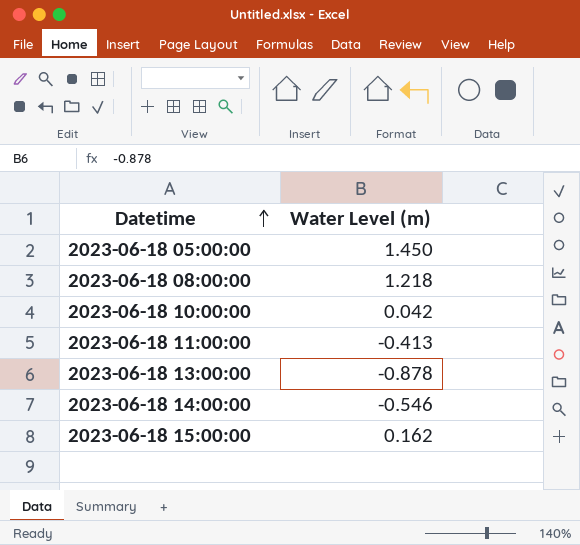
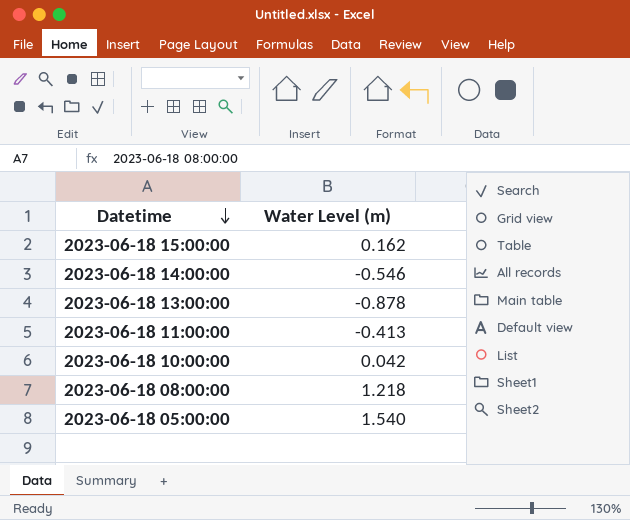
row order: Datetime ascending -> Datetime descending
2023-06-18 05:00:00 | Water Level (m): 1.450 -> 1.540

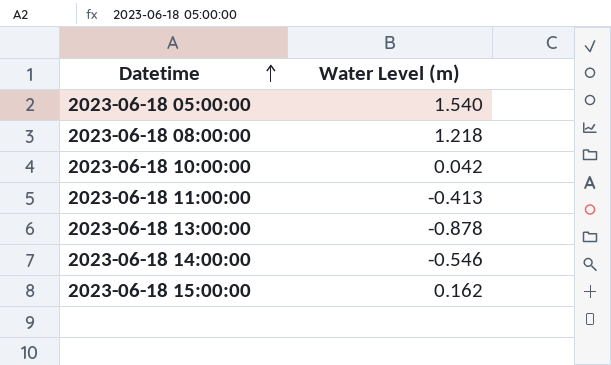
row order: Datetime descending -> Datetime ascending

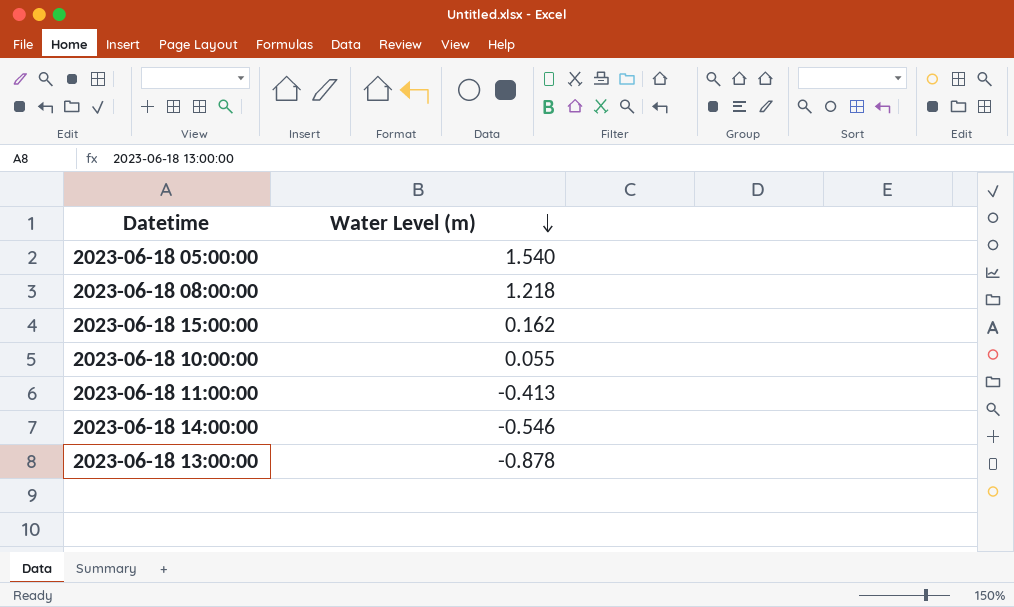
row order: Datetime ascending -> Water Level (m) descending
2023-06-18 10:00:00 | Water Level (m): 0.042 -> 0.055

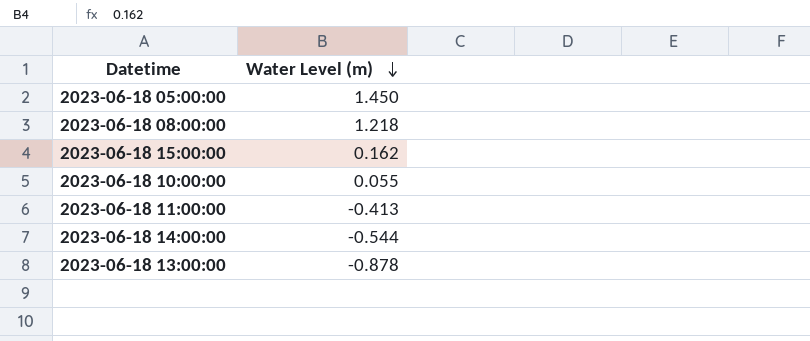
2023-06-18 05:00:00 | Water Level (m): 1.540 -> 1.450
2023-06-18 14:00:00 | Water Level (m): -0.546 -> -0.544

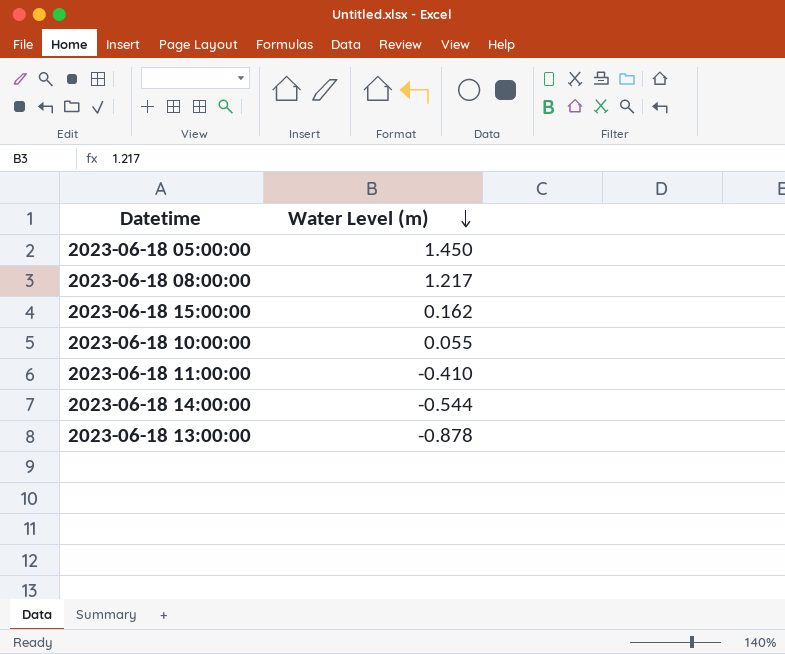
2023-06-18 08:00:00 | Water Level (m): 1.218 -> 1.217
2023-06-18 11:00:00 | Water Level (m): -0.413 -> -0.410

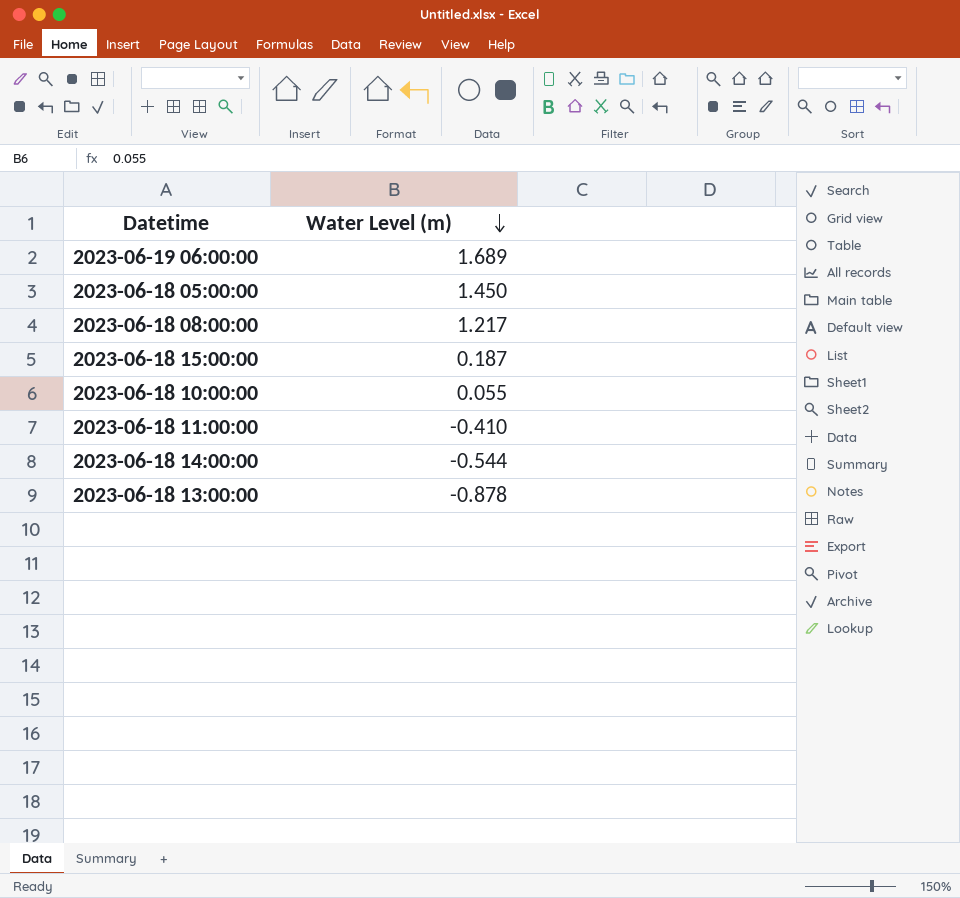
row 2023-06-19 06:00:00: none -> 1.689
2023-06-18 15:00:00 | Water Level (m): 0.162 -> 0.187

